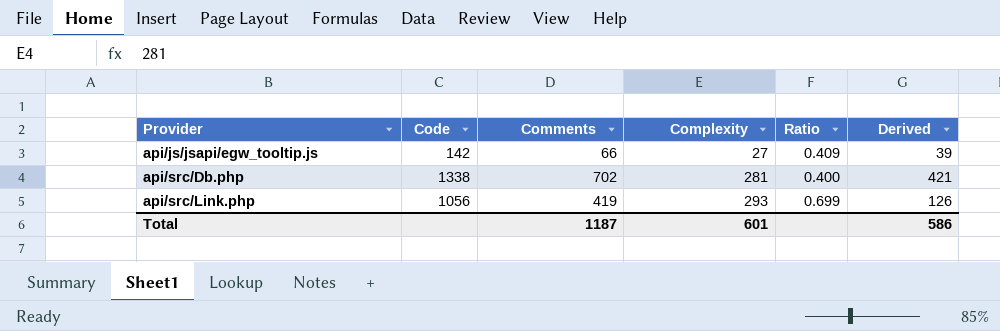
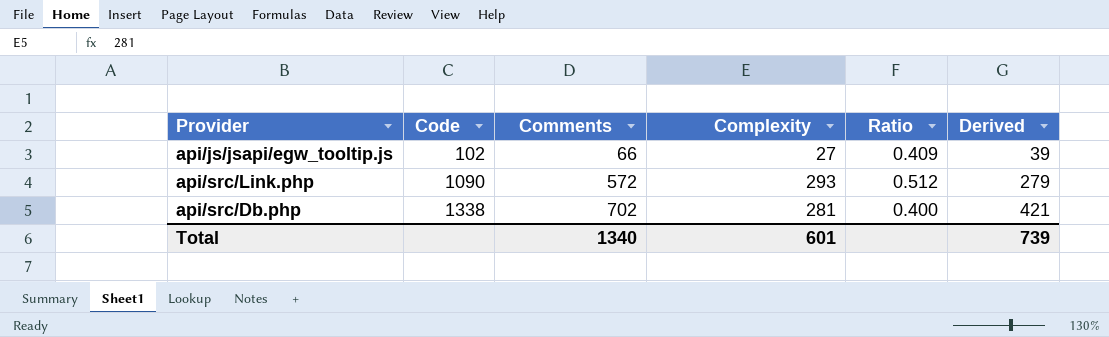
row order: Provider ascending -> Code ascending
api/js/jsapi/egw_tooltip.js | Code: 142 -> 102
api/src/Link.php | Code: 1056 -> 1090
api/src/Link.php | Comments: 419 -> 572
api/src/Link.php | Ratio: 0.699 -> 0.512
api/src/Link.php | Derived: 126 -> 279
Total | Comments: 1187 -> 1340
Total | Derived: 586 -> 739

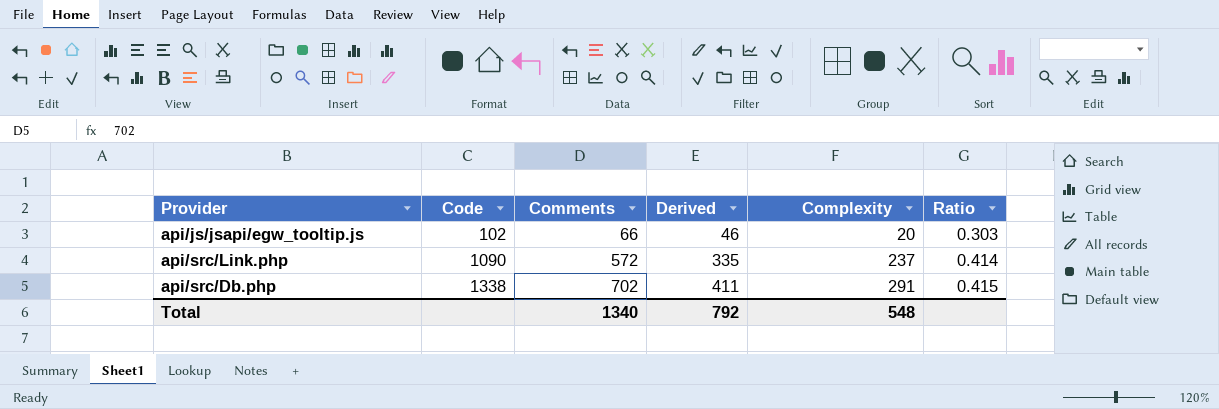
column Derived | position: 6 -> 4
api/js/jsapi/egw_tooltip.js | Derived: 39 -> 46
api/js/jsapi/egw_tooltip.js | Complexity: 27 -> 20
api/js/jsapi/egw_tooltip.js | Ratio: 0.409 -> 0.303
api/src/Link.php | Derived: 279 -> 335
api/src/Link.php | Complexity: 293 -> 237
api/src/Link.php | Ratio: 0.512 -> 0.414
api/src/Db.php | Derived: 421 -> 411
api/src/Db.php | Complexity: 281 -> 291
api/src/Db.php | Ratio: 0.400 -> 0.415
Total | Derived: 739 -> 792
Total | Complexity: 601 -> 548

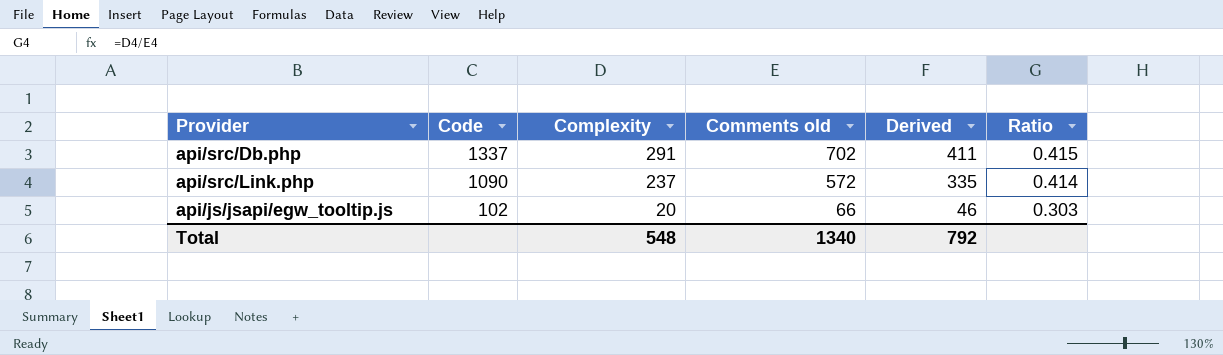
row order: Code ascending -> Code descending
column Complexity | position: 5 -> 3
column name: Comments -> Comments old
api/src/Db.php | Code: 1338 -> 1337

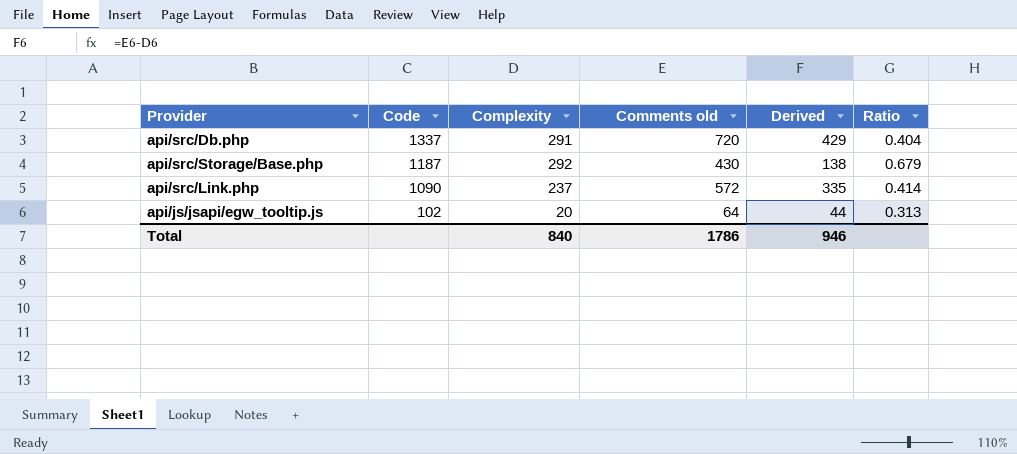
api/src/Db.php | Comments old: 702 -> 720
api/src/Db.php | Derived: 411 -> 429
api/src/Db.php | Ratio: 0.415 -> 0.404
row api/src/Storage/Base.php: none -> 1187 | 292 | 430 | 138 | 0.679
api/js/jsapi/egw_tooltip.js | Comments old: 66 -> 64
api/js/jsapi/egw_tooltip.js | Derived: 46 -> 44
api/js/jsapi/egw_tooltip.js | Ratio: 0.303 -> 0.313
Total | Complexity: 548 -> 840
Total | Comments old: 1340 -> 1786
Total | Derived: 792 -> 946

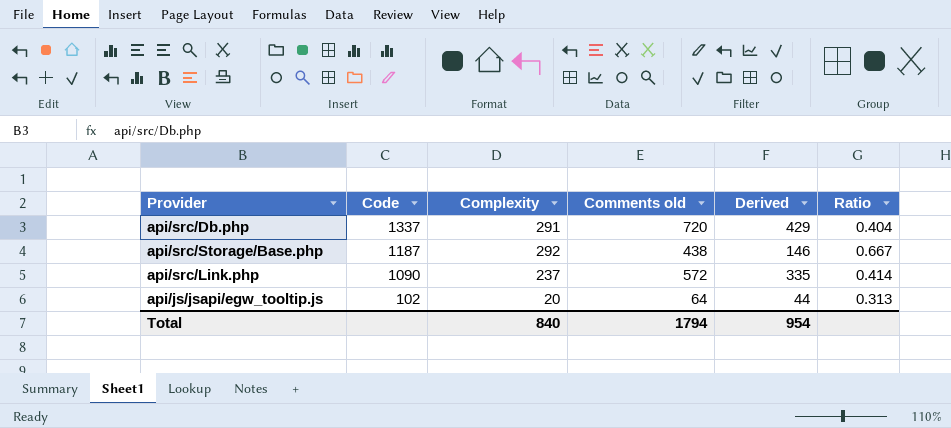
api/src/Storage/Base.php | Comments old: 430 -> 438
api/src/Storage/Base.php | Derived: 138 -> 146
api/src/Storage/Base.php | Ratio: 0.679 -> 0.667
Total | Comments old: 1786 -> 1794
Total | Derived: 946 -> 954

